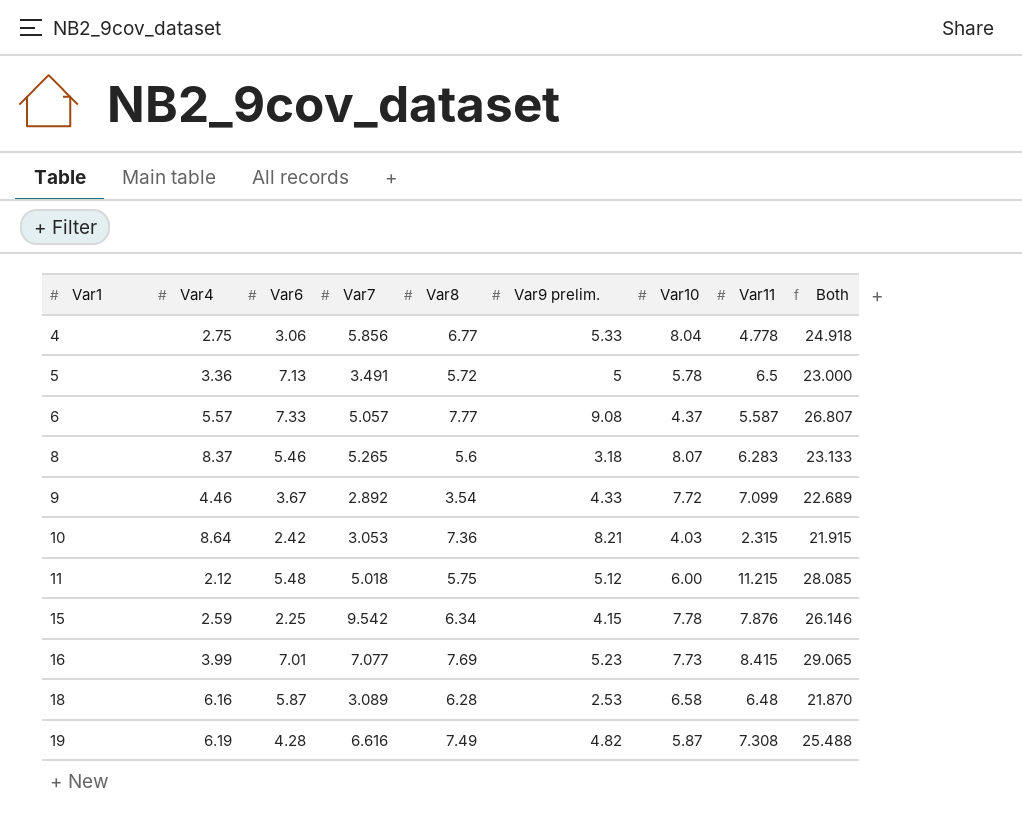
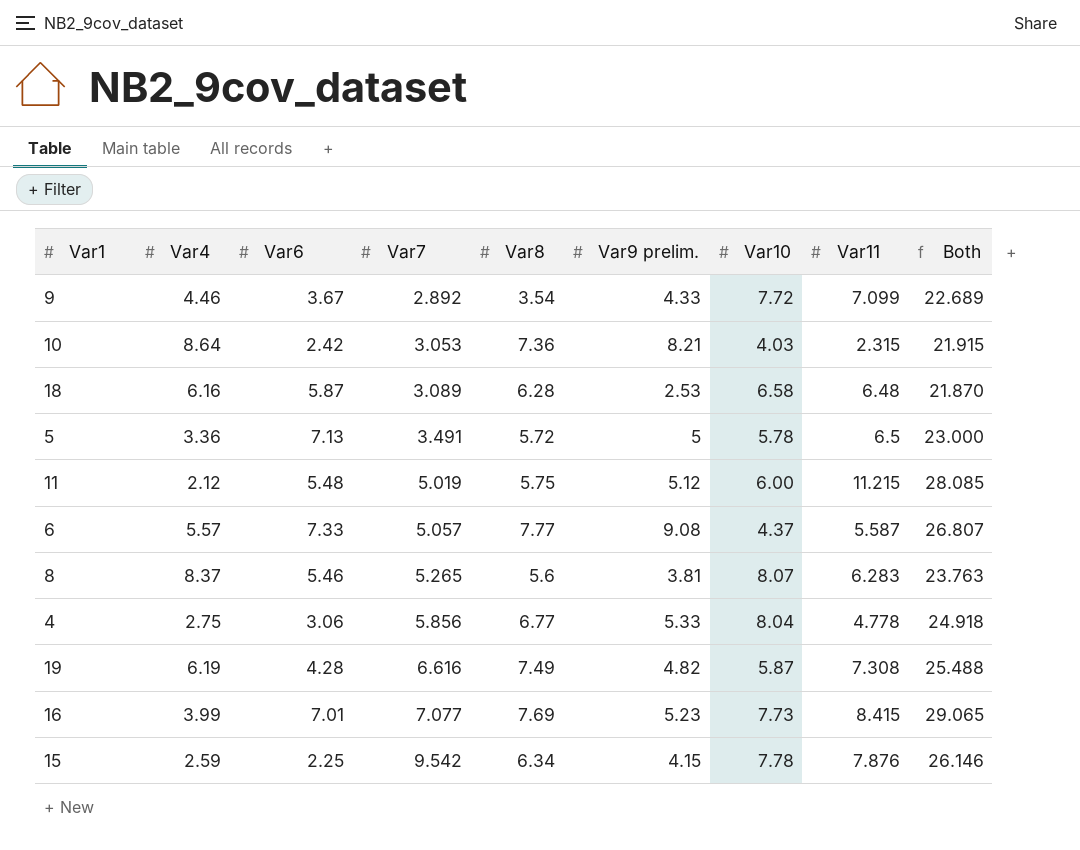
row order: Var1 ascending -> Var7 ascending
11 | Var7: 5.018 -> 5.019
8 | Var9 prelim.: 3.18 -> 3.81
8 | Both: 23.133 -> 23.763

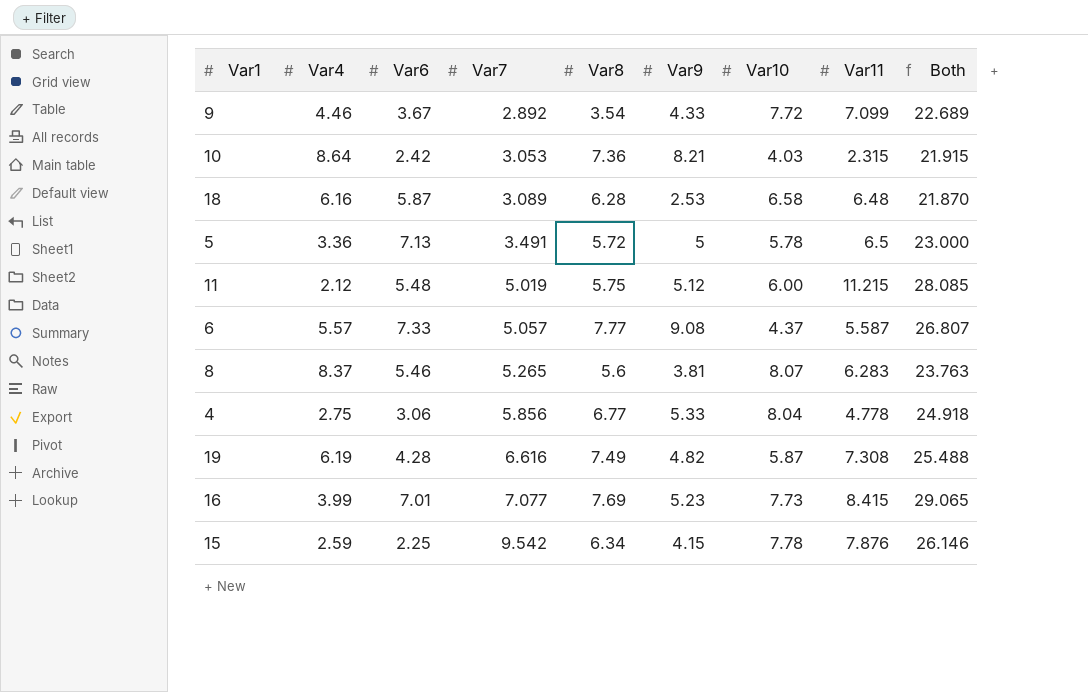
column name: Var9 prelim. -> Var9

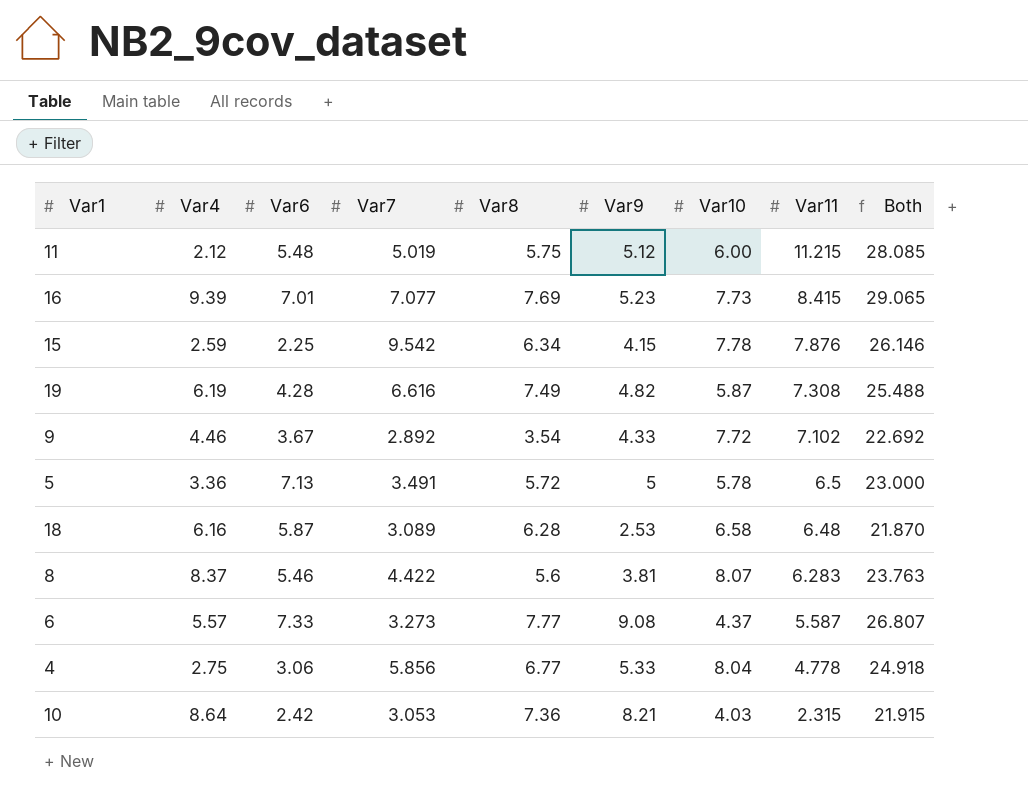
row order: Var7 ascending -> Var11 descending
16 | Var4: 3.99 -> 9.39
9 | Var11: 7.099 -> 7.102
9 | Both: 22.689 -> 22.692
8 | Var7: 5.265 -> 4.422
6 | Var7: 5.057 -> 3.273

